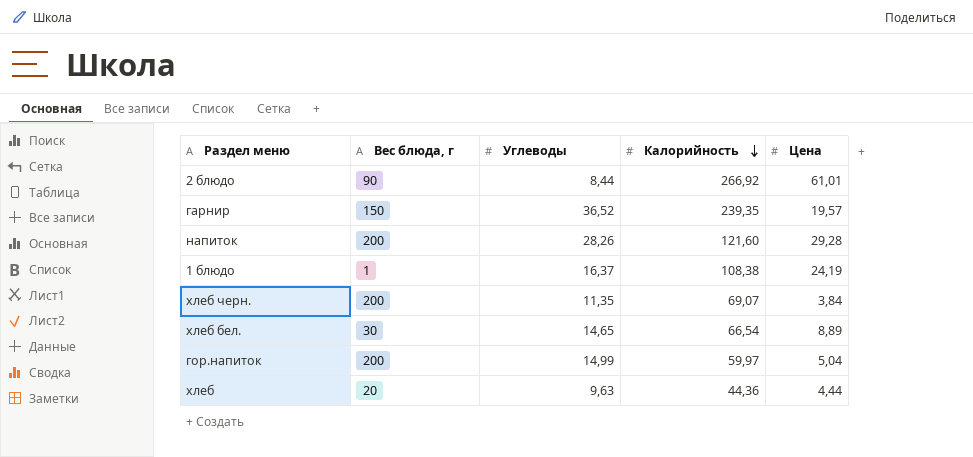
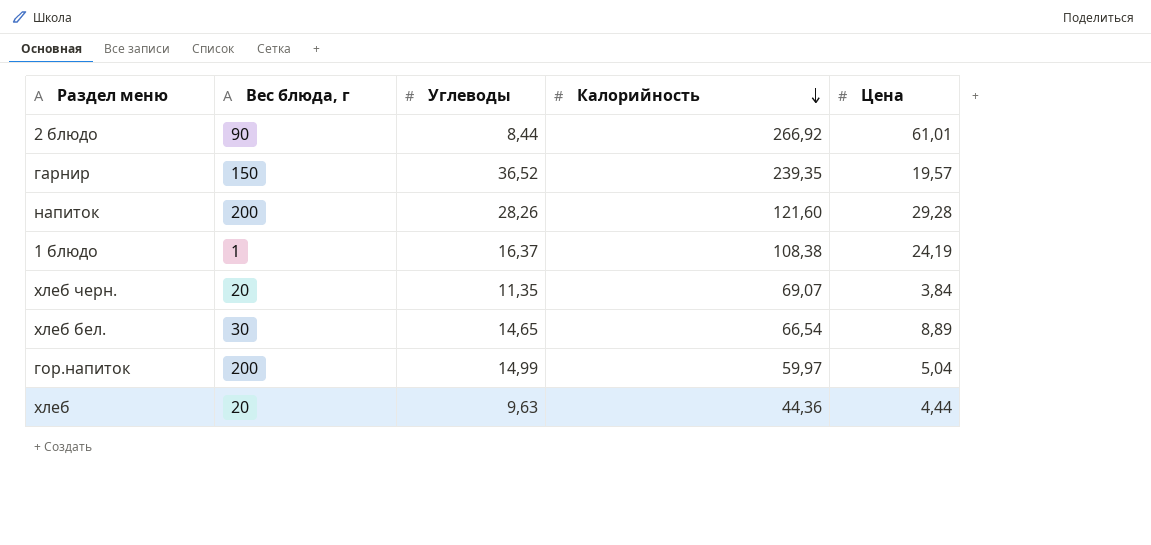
хлеб черн. | Вес блюда, г: 200 -> 20

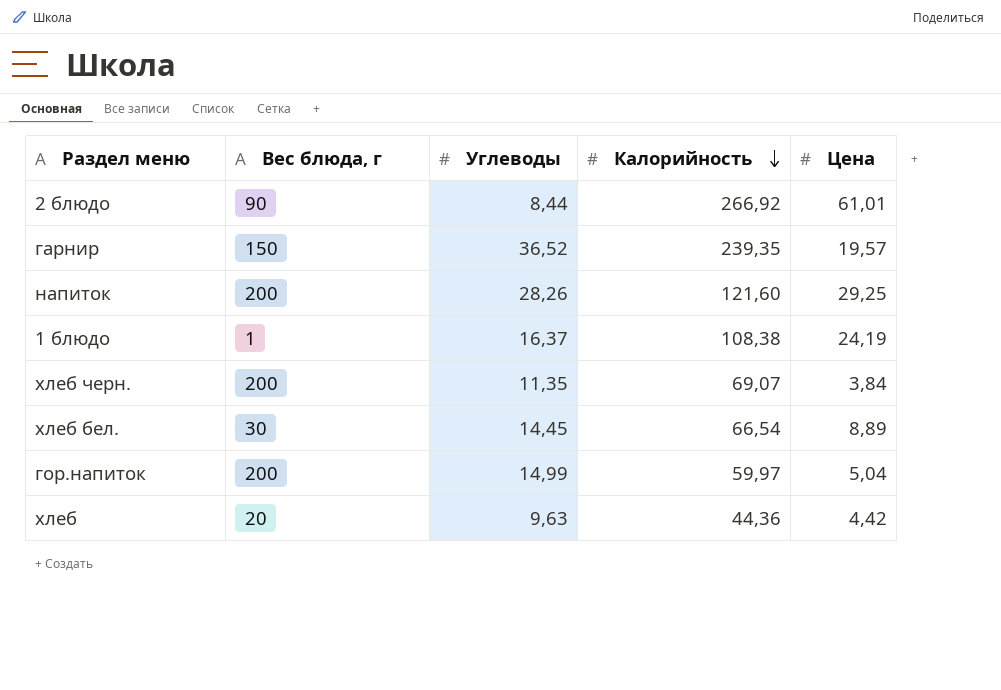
напиток | Цена: 29,28 -> 29,25
хлеб черн. | Вес блюда, г: 20 -> 200
хлеб бел. | Углеводы: 14,65 -> 14,45
хлеб | Цена: 4,44 -> 4,42

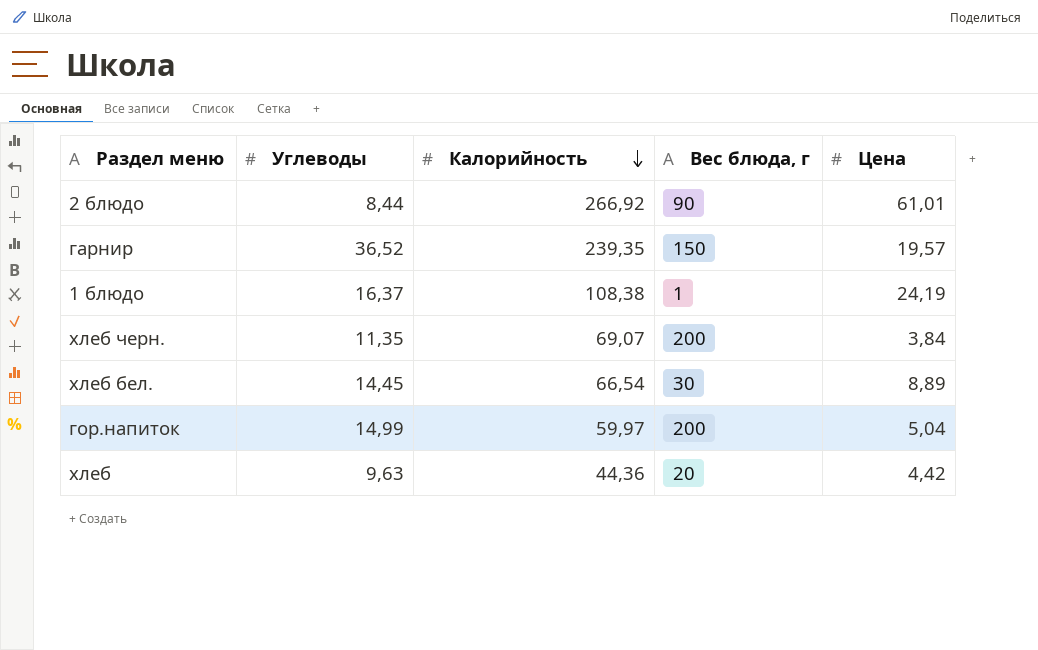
column Вес блюда, г | position: 2 -> 4
row напиток: 200 | 28,26 | 121,60 | 29,25 -> none

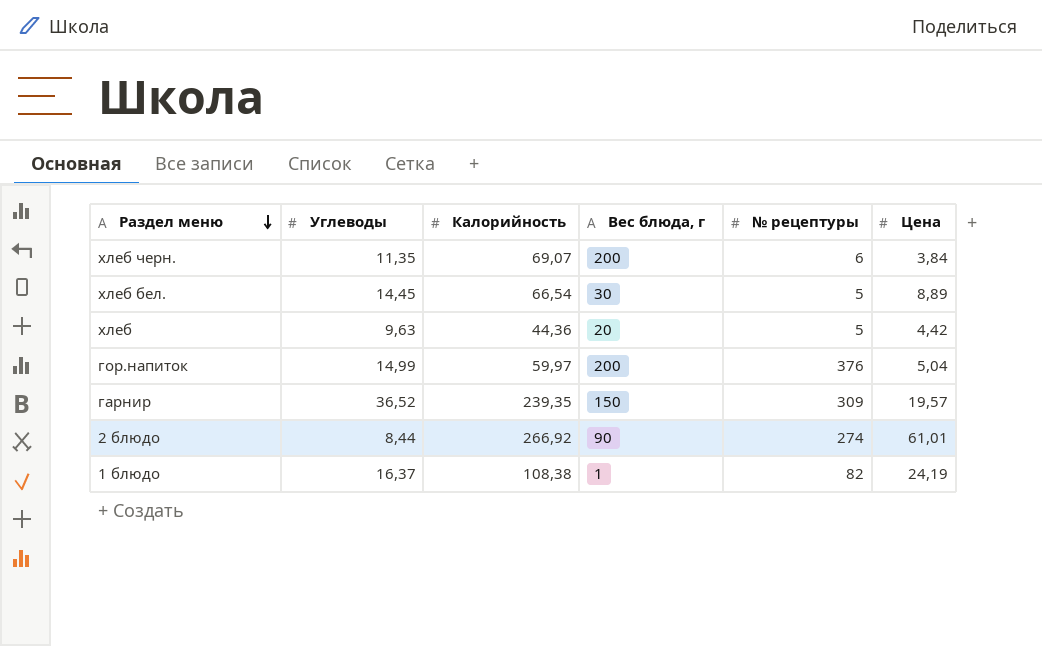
row order: Калорийность descending -> Раздел меню descending
column № рецептуры | position: none -> 5

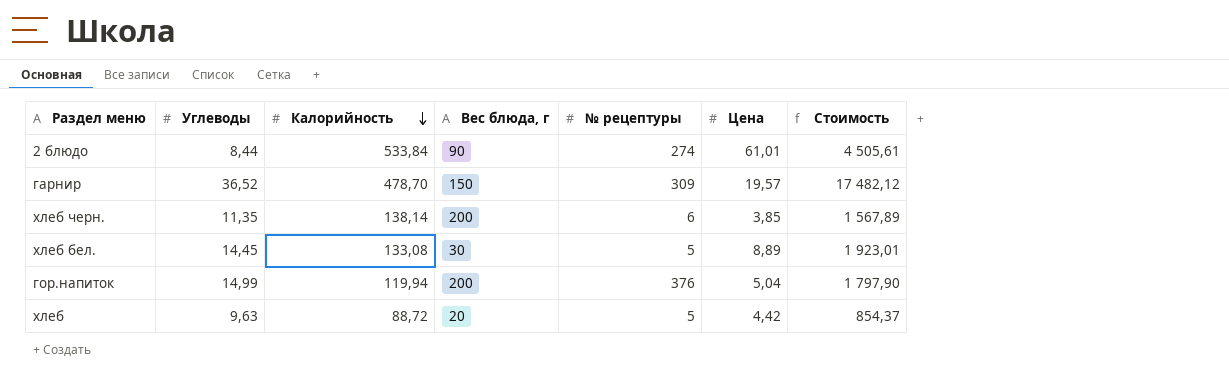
row order: Раздел меню descending -> Калорийность descending
column Стоимость | formula: none -> [Углеводы] * [Калорийность]
row 1 блюдо: 16,37 | 108,38 | 1 | 82 | 24,19 -> none
2 блюдо | Калорийность: 266,92 -> 533,84
гарнир | Калорийность: 239,35 -> 478,70
хлеб черн. | Калорийность: 69,07 -> 138,14
хлеб черн. | Цена: 3,84 -> 3,85
хлеб бел. | Калорийность: 66,54 -> 133,08
гор.напиток | Калорийность: 59,97 -> 119,94
хлеб | Калорийность: 44,36 -> 88,72

